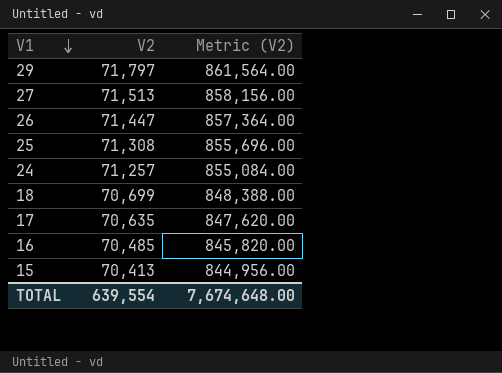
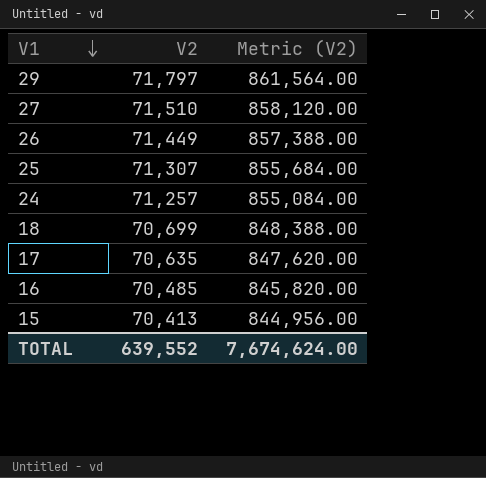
27 | V2: 71,513 -> 71,510
27 | Metric (V2): 858,156.00 -> 858,120.00
26 | V2: 71,447 -> 71,449
26 | Metric (V2): 857,364.00 -> 857,388.00
25 | V2: 71,308 -> 71,307
25 | Metric (V2): 855,696.00 -> 855,684.00
TOTAL | V2: 639,554 -> 639,552
TOTAL | Metric (V2): 7,674,648.00 -> 7,674,624.00

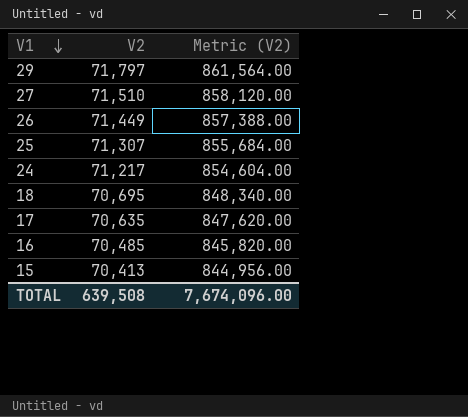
24 | V2: 71,257 -> 71,217
24 | Metric (V2): 855,084.00 -> 854,604.00
18 | V2: 70,699 -> 70,695
18 | Metric (V2): 848,388.00 -> 848,340.00
TOTAL | V2: 639,552 -> 639,508
TOTAL | Metric (V2): 7,674,624.00 -> 7,674,096.00

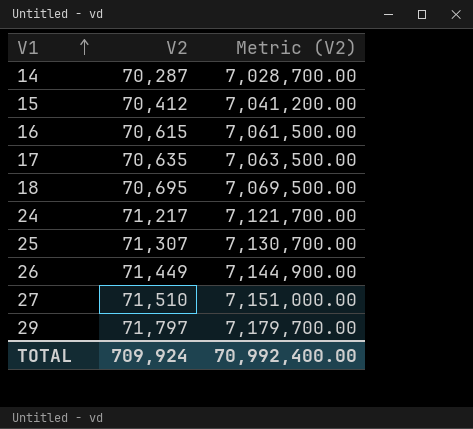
row order: V1 descending -> V1 ascending
column Metric (V2) | formula: [V2] * 12 -> [V2] * 100
row 14: none -> 70,287 | 7,028,700.00
15 | V2: 70,413 -> 70,412
16 | V2: 70,485 -> 70,615
TOTAL | V2: 639,508 -> 709,924
TOTAL | Metric (V2): 7,674,096.00 -> 70,992,400.00

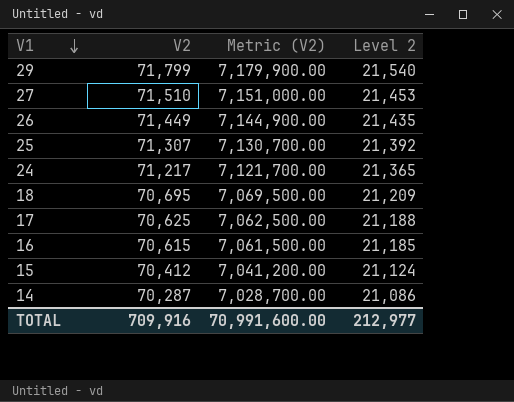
row order: V1 ascending -> V1 descending
column Level 2 | formula: none -> [V2] * 0.3
29 | V2: 71,797 -> 71,799
29 | Metric (V2): 7,179,700.00 -> 7,179,900.00
17 | V2: 70,635 -> 70,625
17 | Metric (V2): 7,063,500.00 -> 7,062,500.00
TOTAL | V2: 709,924 -> 709,916
TOTAL | Metric (V2): 70,992,400.00 -> 70,991,600.00

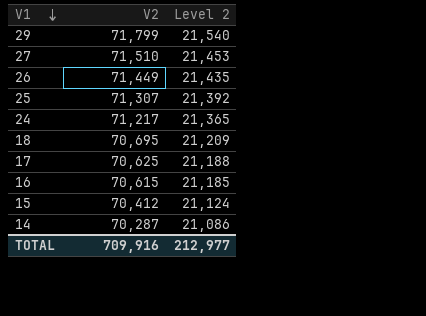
column Metric (V2) | formula: [V2] * 100 -> none

